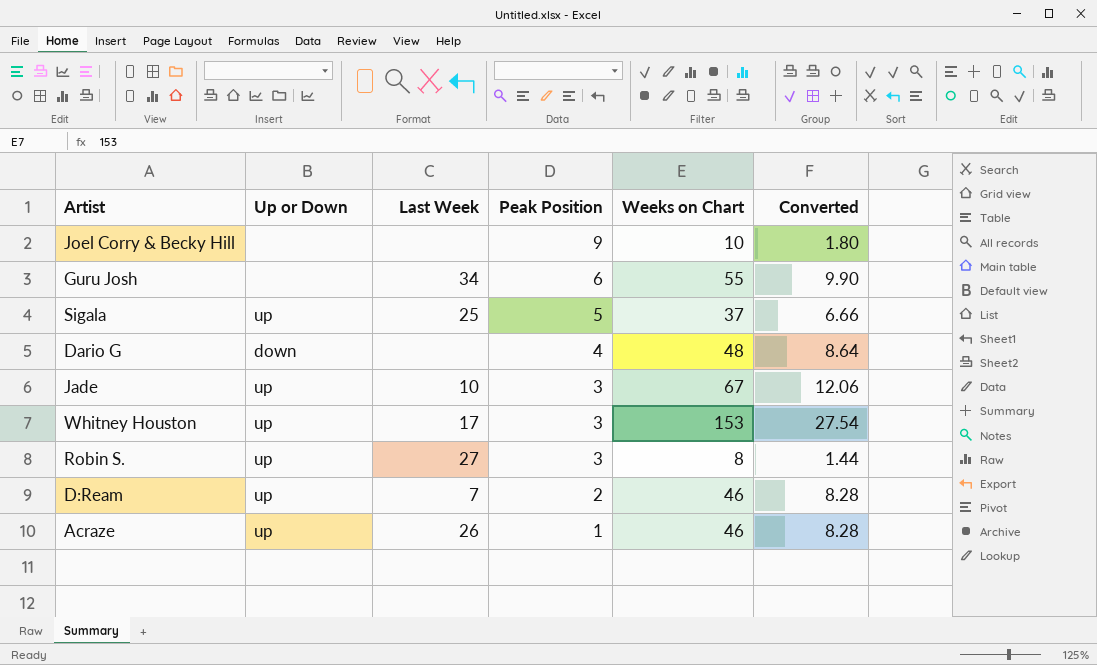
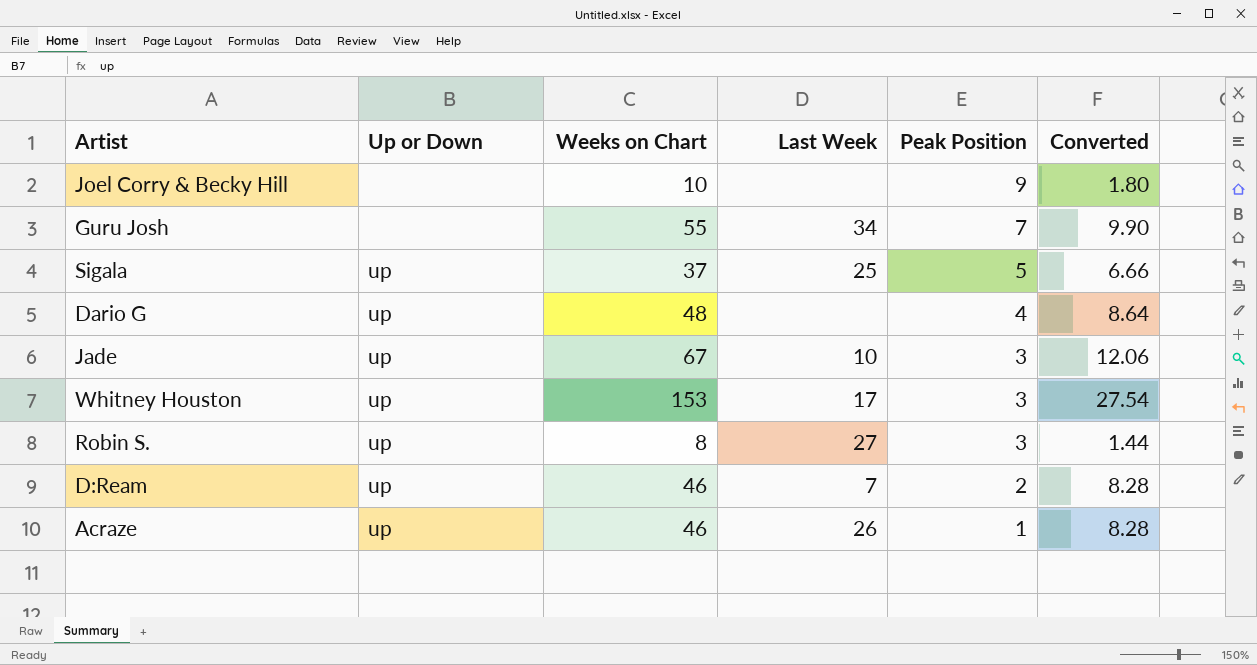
column Weeks on Chart | position: 5 -> 3
Guru Josh | Peak Position: 6 -> 7
Dario G | Up or Down: down -> up

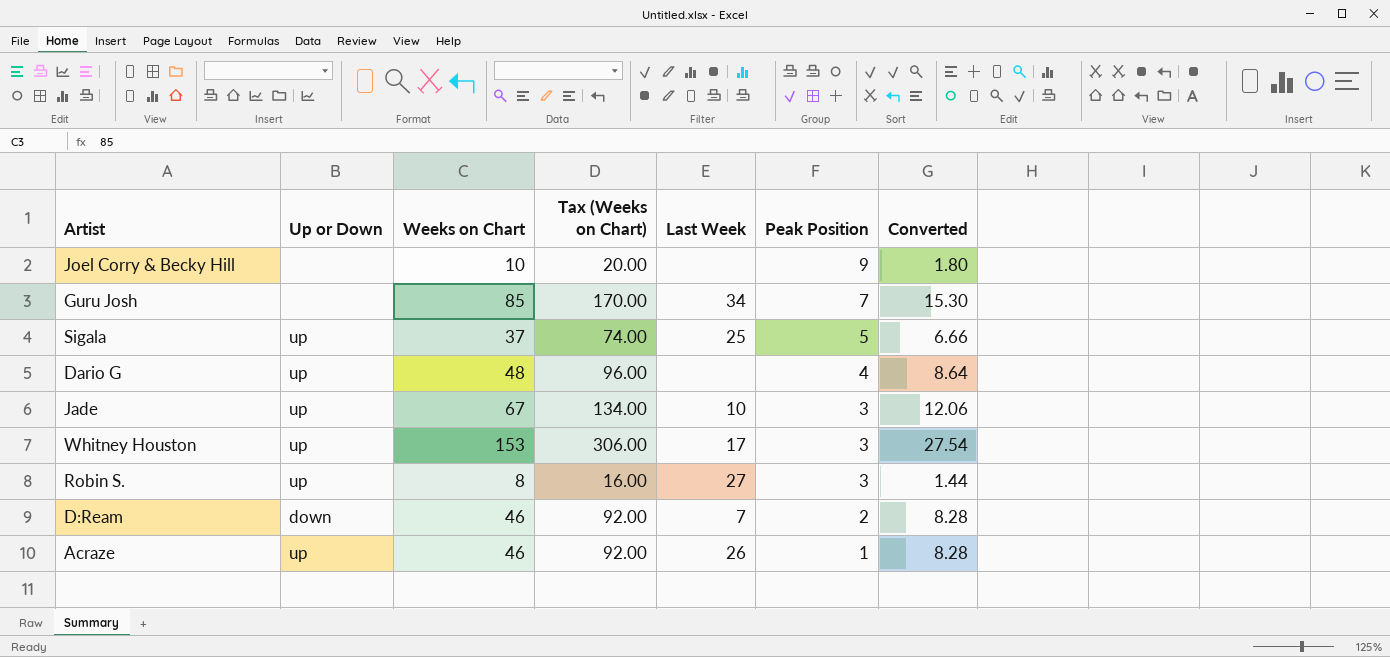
column Tax (Weeks on Chart) | formula: none -> [Weeks on Chart] * 2
Guru Josh | Weeks on Chart: 55 -> 85
Guru Josh | Converted: 9.90 -> 15.30
D:Ream | Up or Down: up -> down

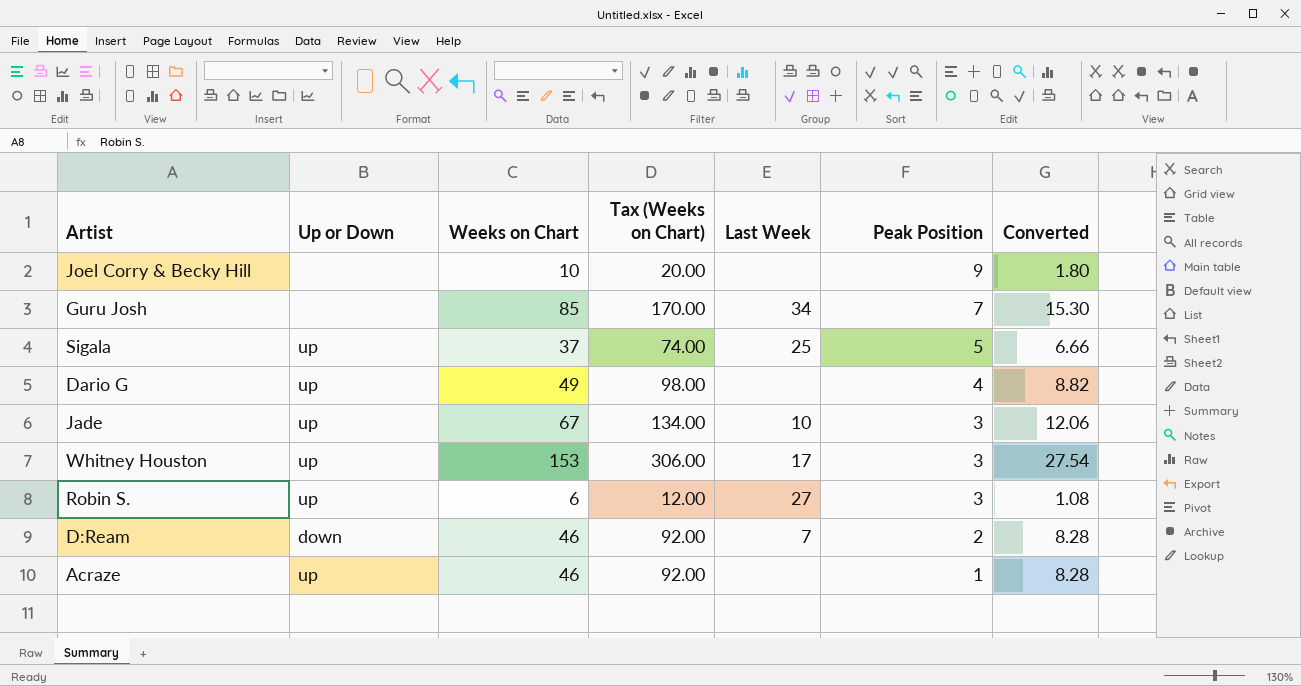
Dario G | Weeks on Chart: 48 -> 49
Dario G | Tax (Weeks on Chart): 96.00 -> 98.00
Dario G | Converted: 8.64 -> 8.82
Robin S. | Weeks on Chart: 8 -> 6
Robin S. | Tax (Weeks on Chart): 16.00 -> 12.00
Robin S. | Converted: 1.44 -> 1.08
Acraze | Last Week: 26 -> none

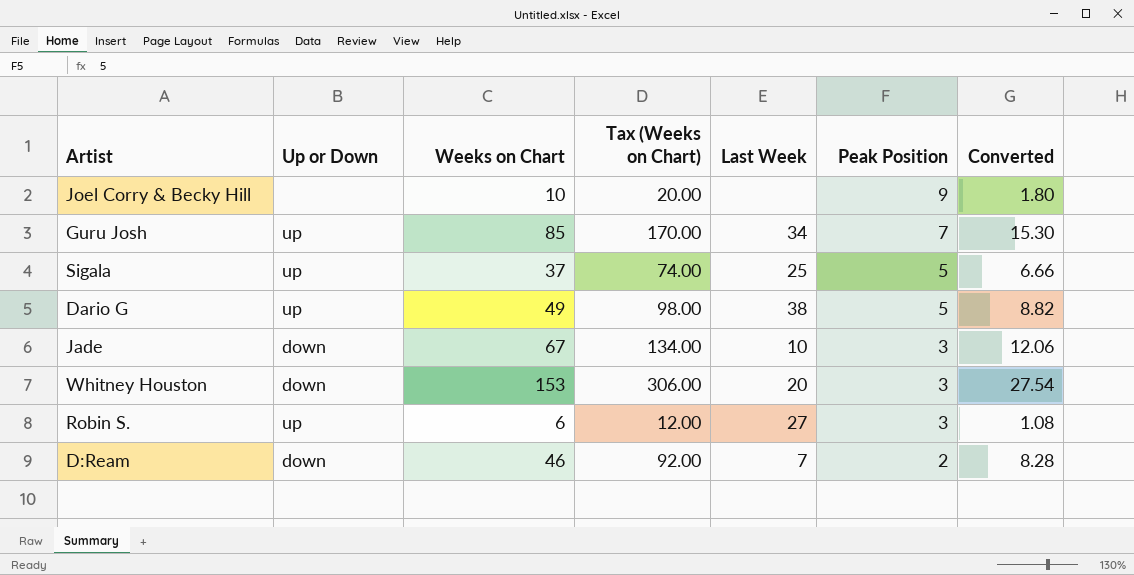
row Acraze: up | 46 | 92.00 | none | 1 | 8.28 -> none
Guru Josh | Up or Down: none -> up
Dario G | Last Week: none -> 38
Dario G | Peak Position: 4 -> 5
Jade | Up or Down: up -> down
Whitney Houston | Up or Down: up -> down
Whitney Houston | Last Week: 17 -> 20

